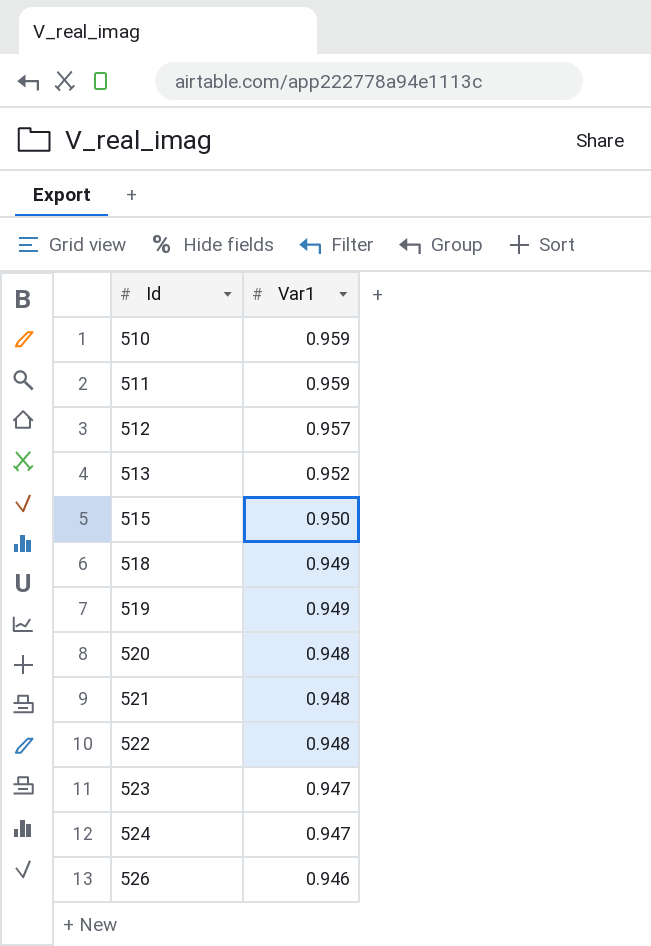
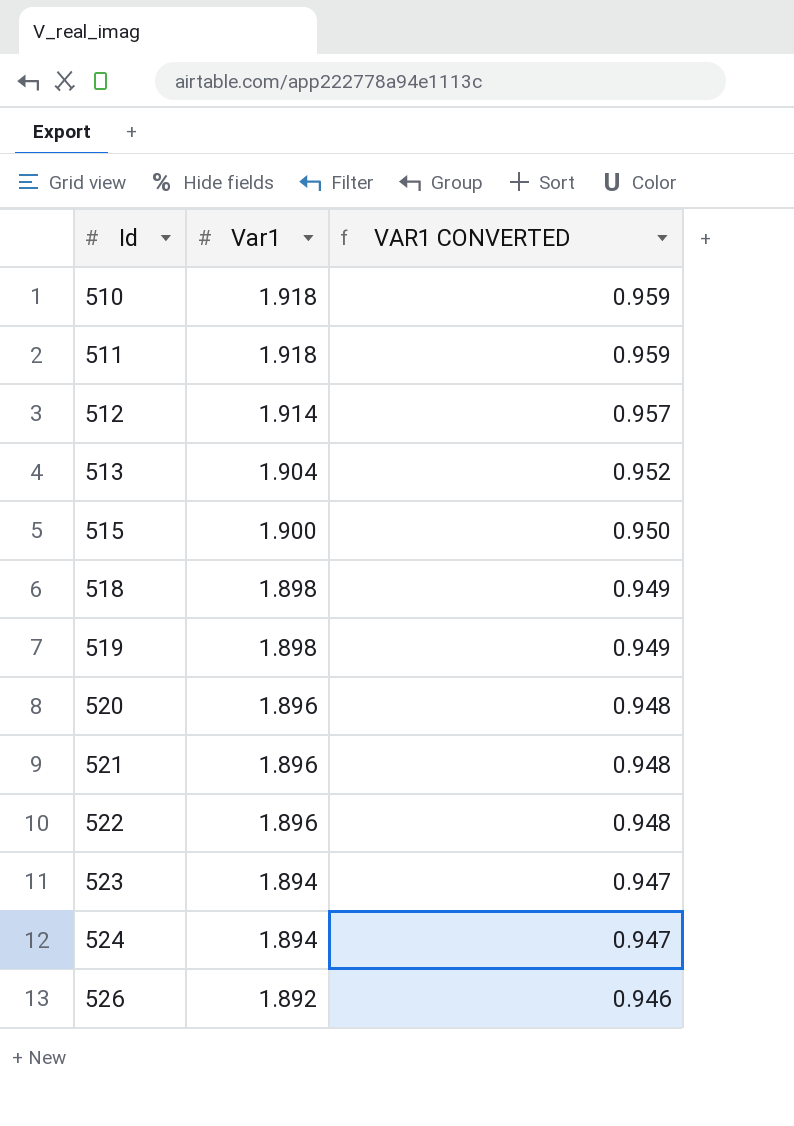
column VAR1 CONVERTED | formula: none -> [Var1] * 0.5
510 | Var1: 0.959 -> 1.918
511 | Var1: 0.959 -> 1.918
512 | Var1: 0.957 -> 1.914
513 | Var1: 0.952 -> 1.904
515 | Var1: 0.950 -> 1.900
518 | Var1: 0.949 -> 1.898
519 | Var1: 0.949 -> 1.898
520 | Var1: 0.948 -> 1.896
521 | Var1: 0.948 -> 1.896
522 | Var1: 0.948 -> 1.896
523 | Var1: 0.947 -> 1.894
524 | Var1: 0.947 -> 1.894
526 | Var1: 0.946 -> 1.892

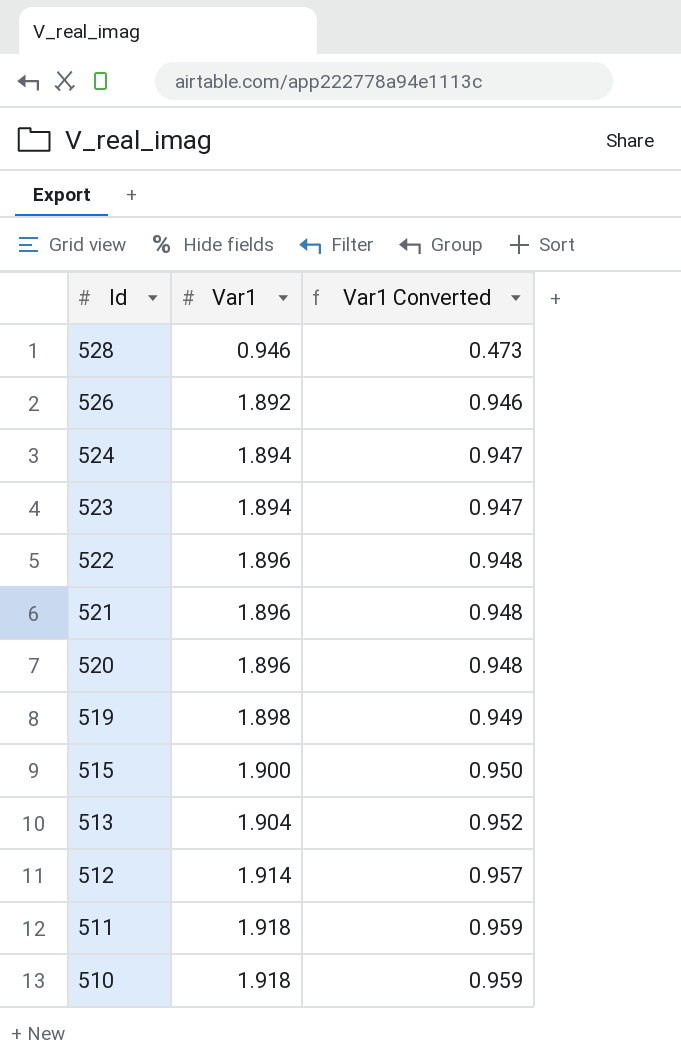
row order: Id ascending -> Id descending
column name: VAR1 CONVERTED -> Var1 Converted
row 518: 1.898 | 0.949 -> none
row 528: none -> 0.946 | 0.473

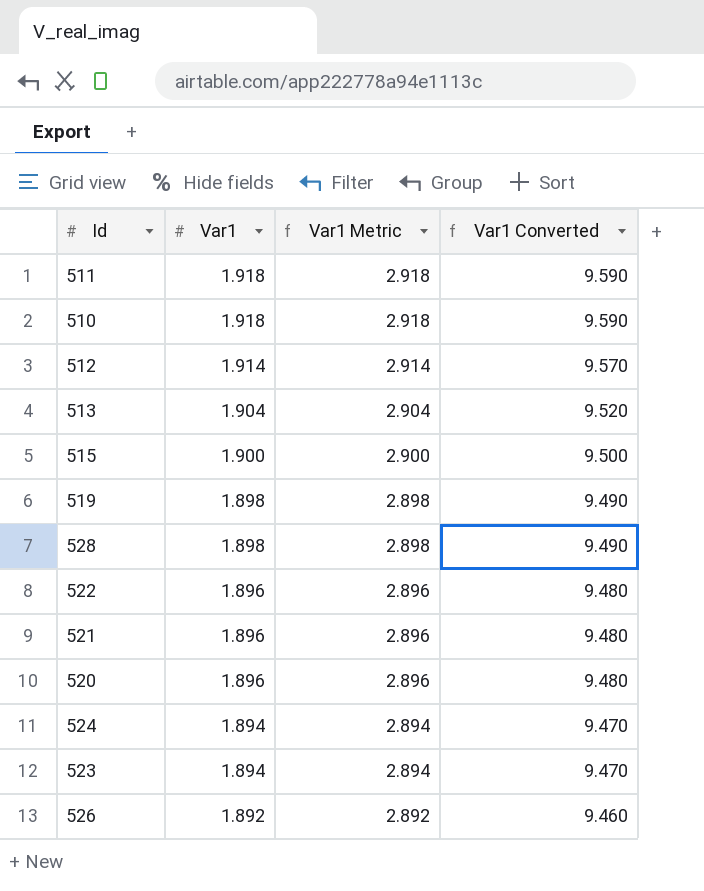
row order: Id descending -> Var1 descending
column Var1 Metric | formula: none -> [Var1] + 1
column Var1 Converted | formula: [Var1] * 0.5 -> [Var1] * 5
528 | Var1: 0.946 -> 1.898

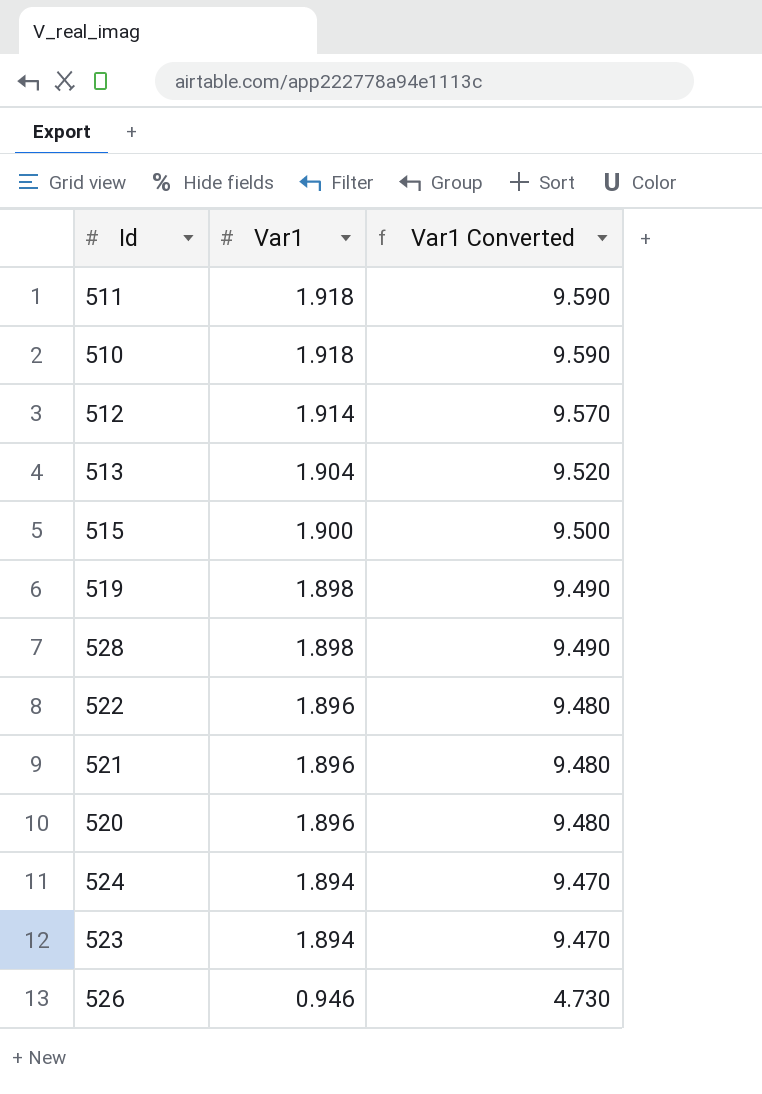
column Var1 Metric | formula: [Var1] + 1 -> none
526 | Var1: 1.892 -> 0.946
526 | Var1 Converted: 9.460 -> 4.730

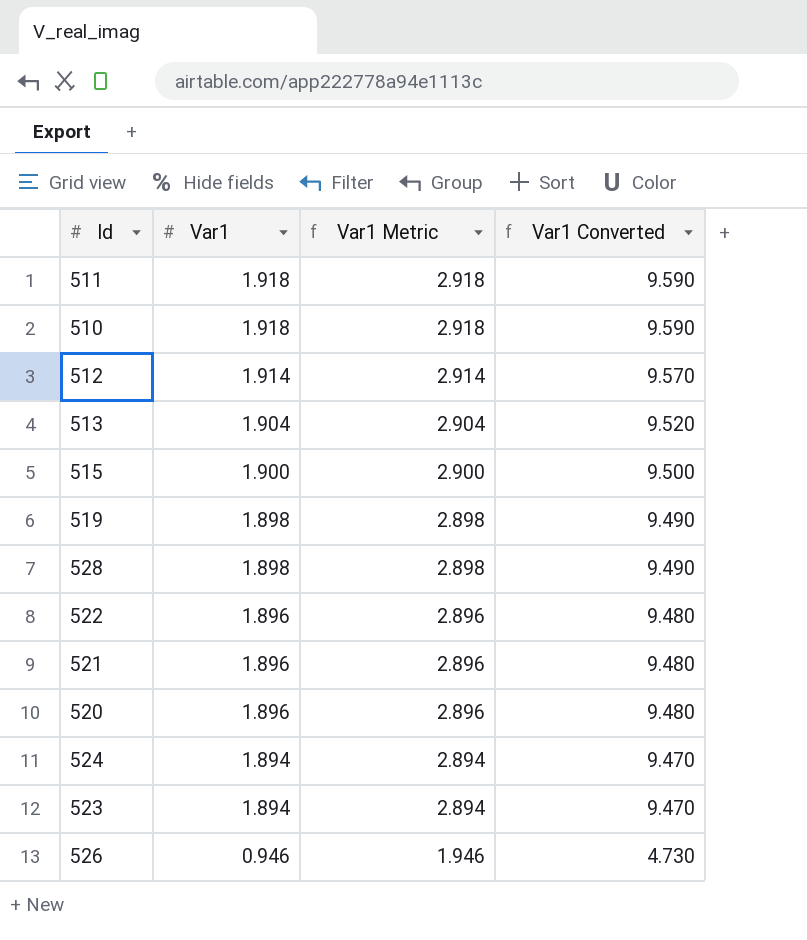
column Var1 Metric | formula: none -> [Var1] + 1

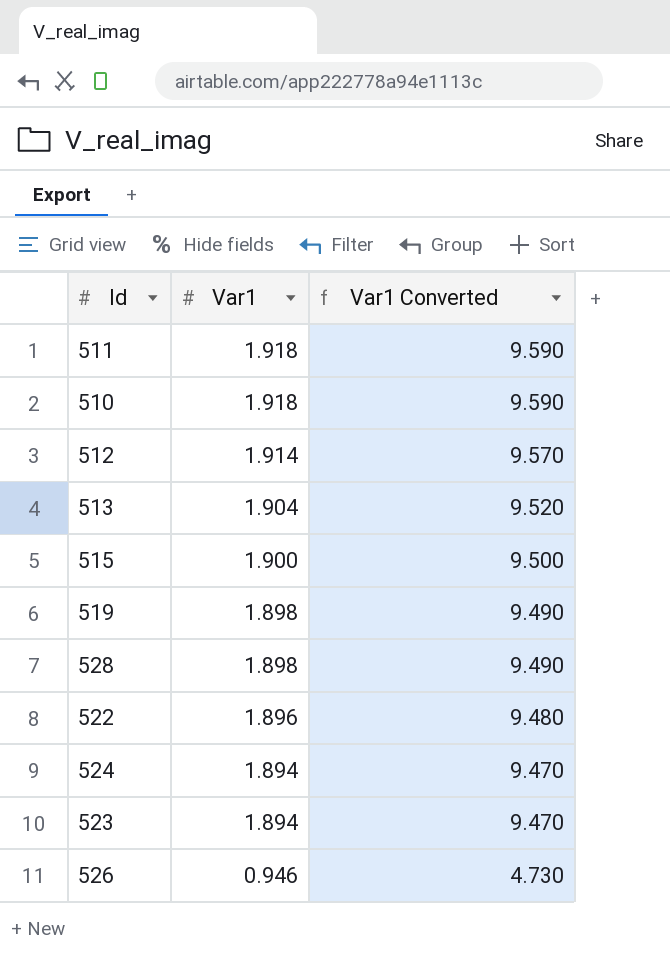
column Var1 Metric | formula: [Var1] + 1 -> none
row 521: 1.896 | 2.896 | 9.480 -> none
row 520: 1.896 | 2.896 | 9.480 -> none

